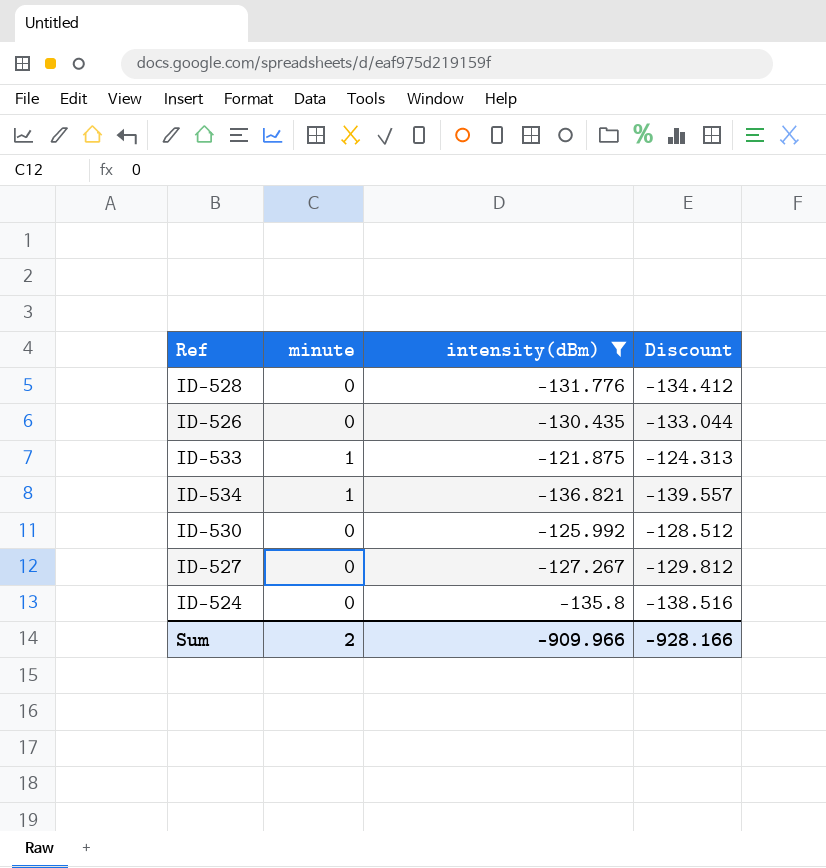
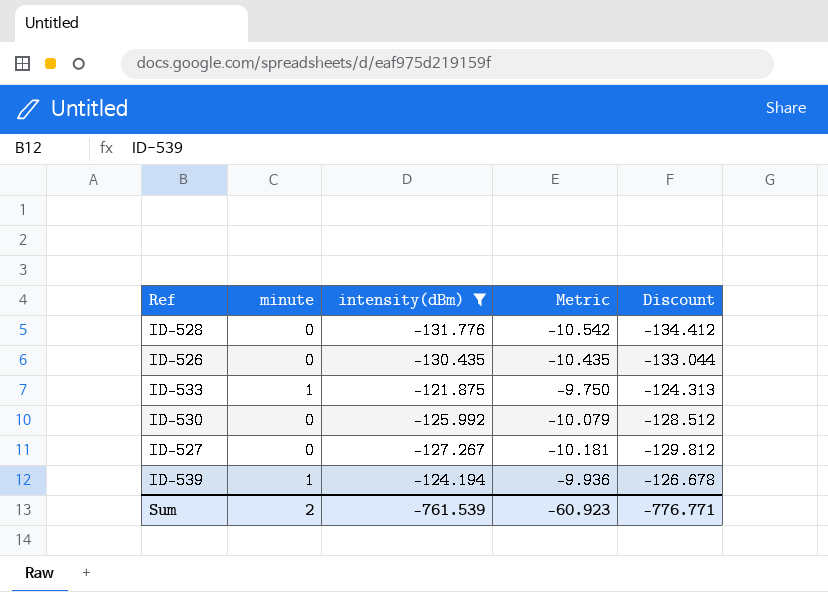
column Metric | formula: none -> [intensity(dBm)] * 0.08
row ID-534: 1 | -136.821 | -139.557 -> none
row ID-524: 0 | -135.8 | -138.516 -> none
row ID-539: none -> 1 | -124.194 | -9.936 | -126.678
Sum | intensity(dBm): -909.966 -> -761.539
Sum | Discount: -928.166 -> -776.771

